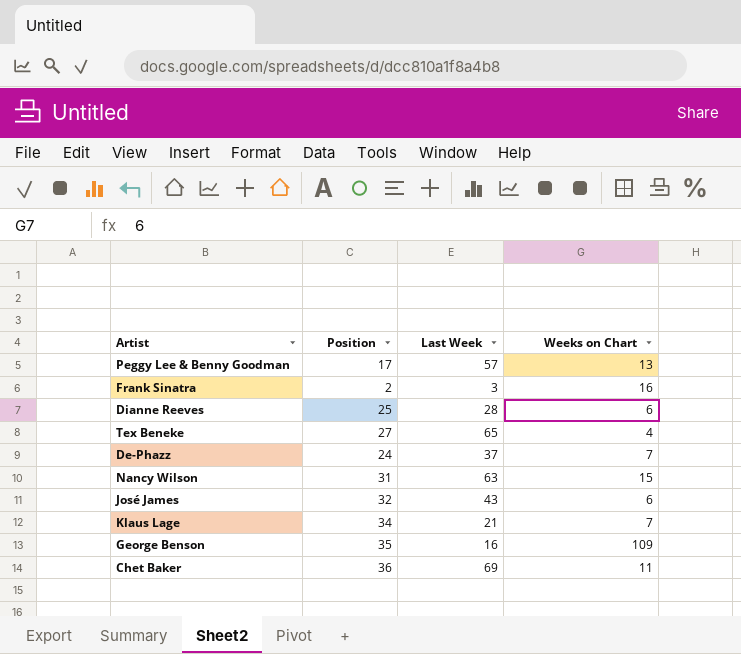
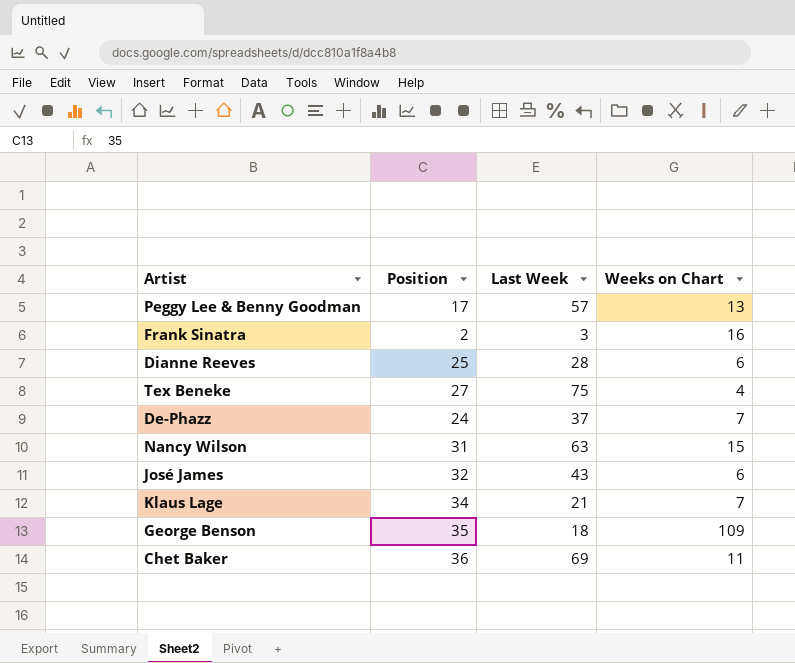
Tex Beneke | Last Week: 65 -> 75
George Benson | Last Week: 16 -> 18

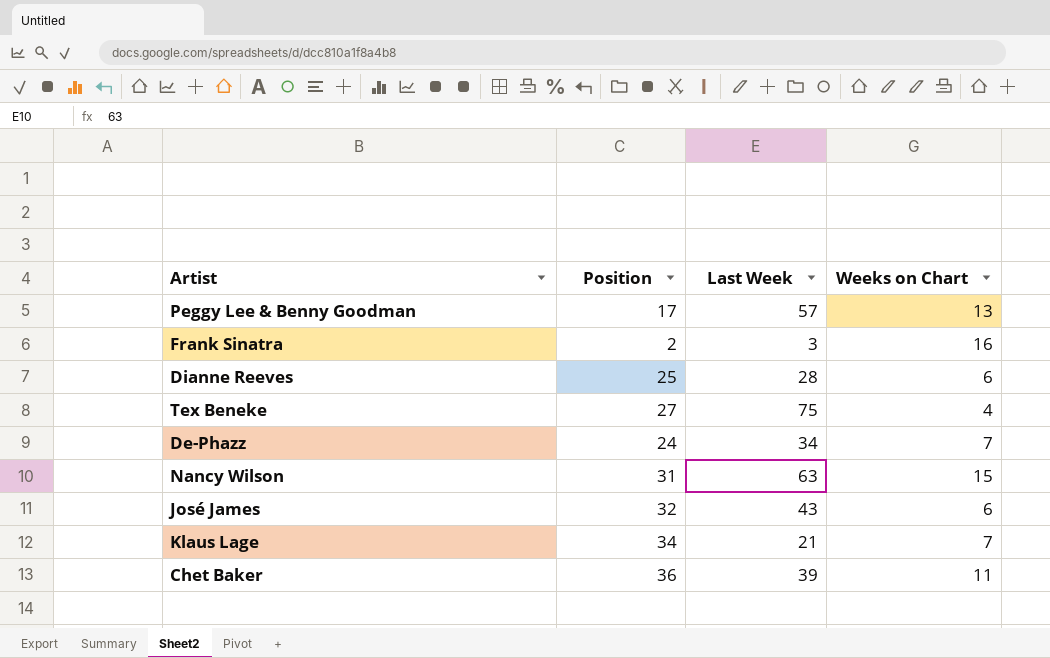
row George Benson: 35 | 18 | 109 -> none
De-Phazz | Last Week: 37 -> 34
Chet Baker | Last Week: 69 -> 39

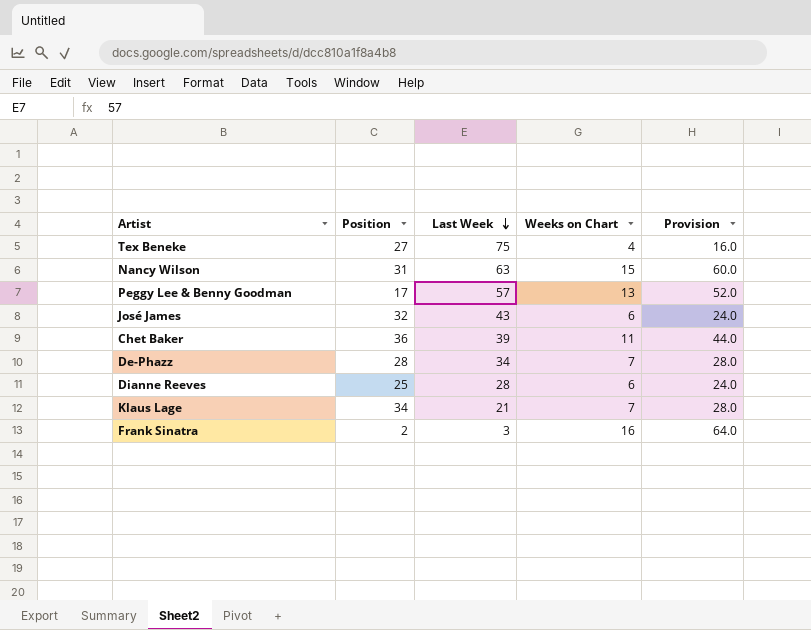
row order: none -> Last Week descending
column Provision | formula: none -> [Weeks on Chart] * 4
De-Phazz | Position: 24 -> 28

